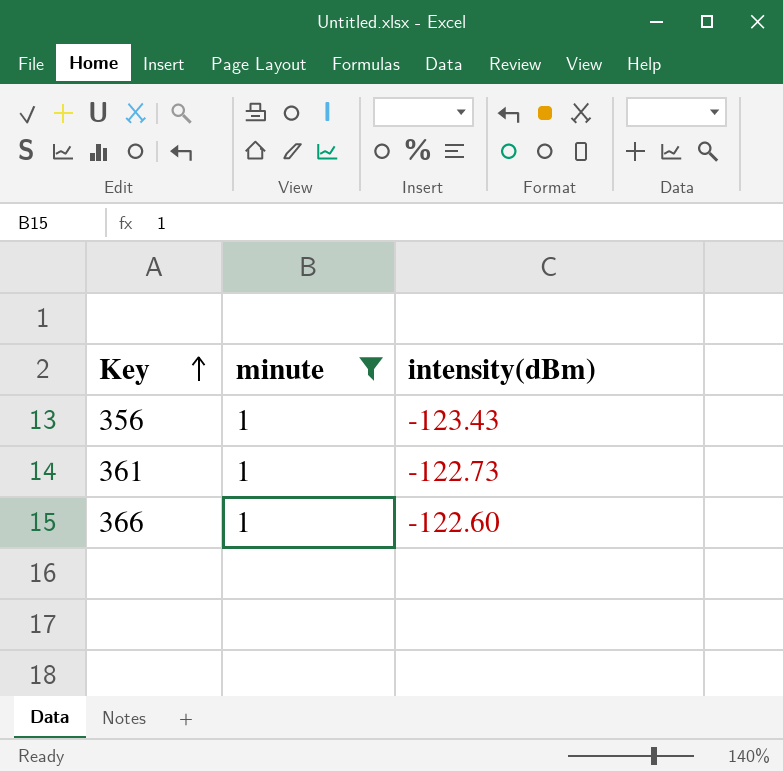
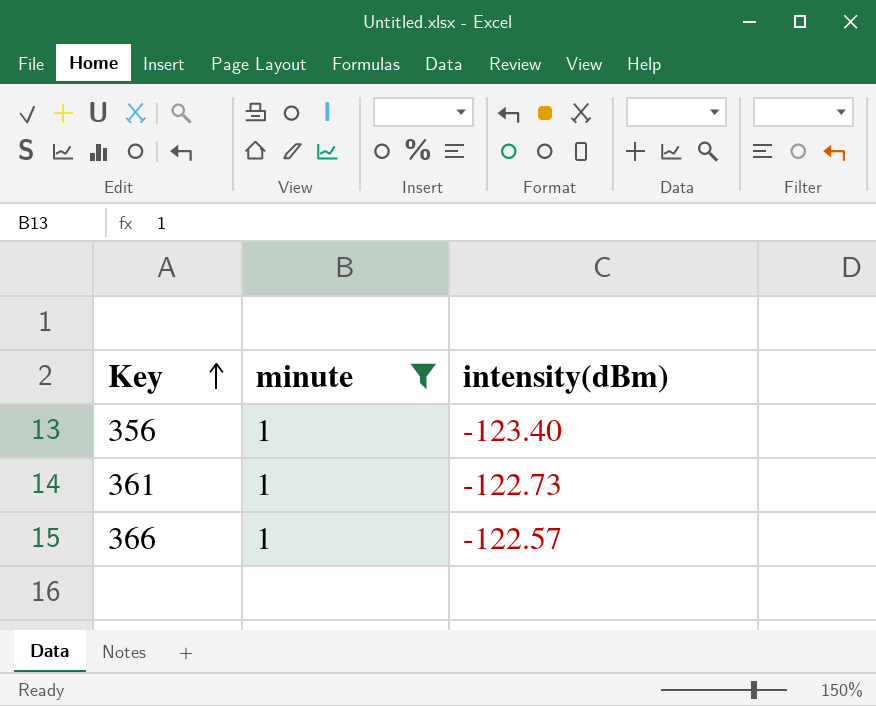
356 | intensity(dBm): -123.43 -> -123.40
366 | intensity(dBm): -122.60 -> -122.57

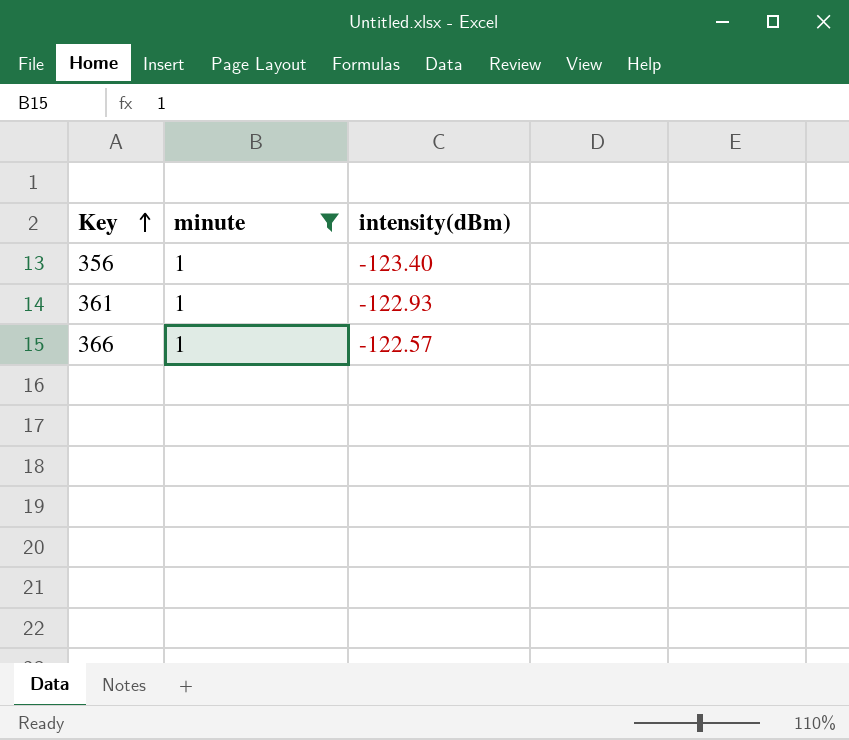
361 | intensity(dBm): -122.73 -> -122.93

